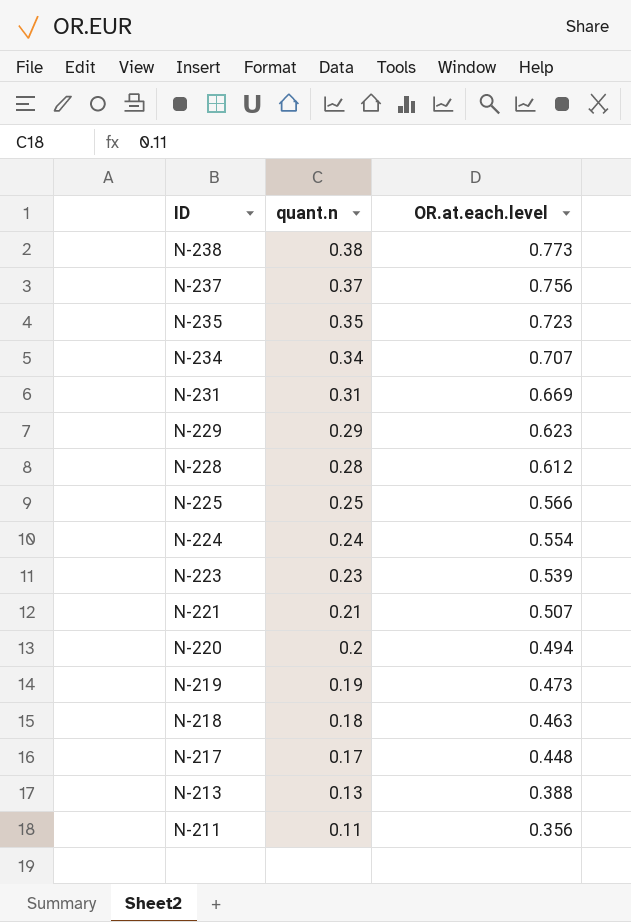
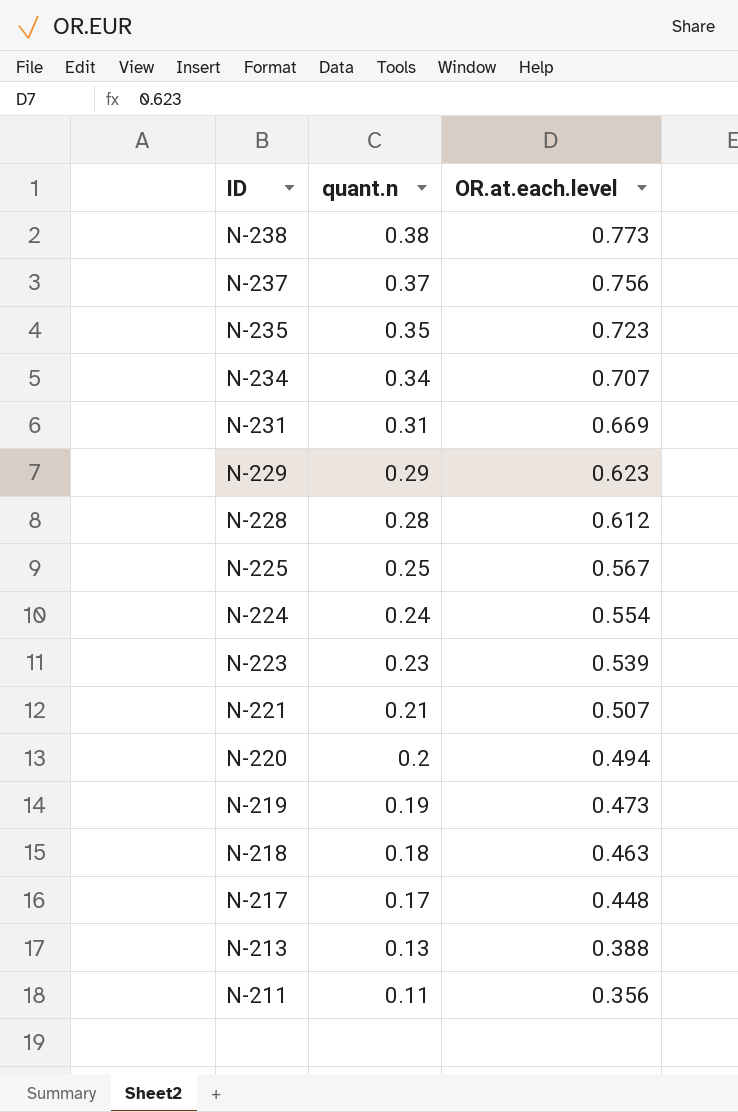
N-225 | OR.at.each.level: 0.566 -> 0.567

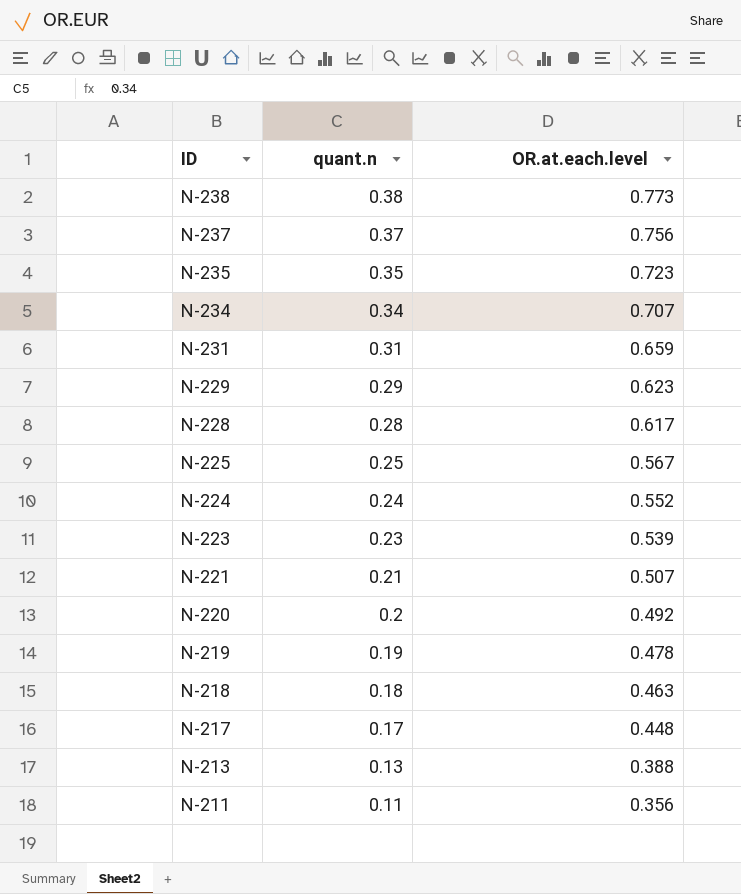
N-231 | OR.at.each.level: 0.669 -> 0.659
N-228 | OR.at.each.level: 0.612 -> 0.617
N-224 | OR.at.each.level: 0.554 -> 0.552
N-220 | OR.at.each.level: 0.494 -> 0.492
N-219 | OR.at.each.level: 0.473 -> 0.478

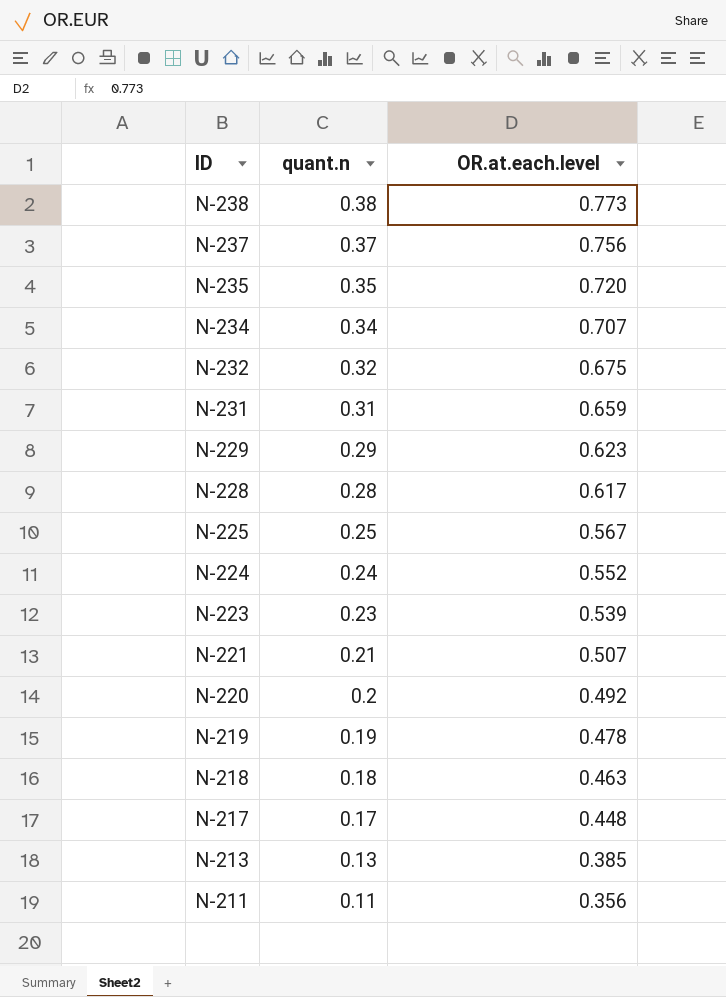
N-235 | OR.at.each.level: 0.723 -> 0.720
row N-232: none -> 0.32 | 0.675
N-213 | OR.at.each.level: 0.388 -> 0.385

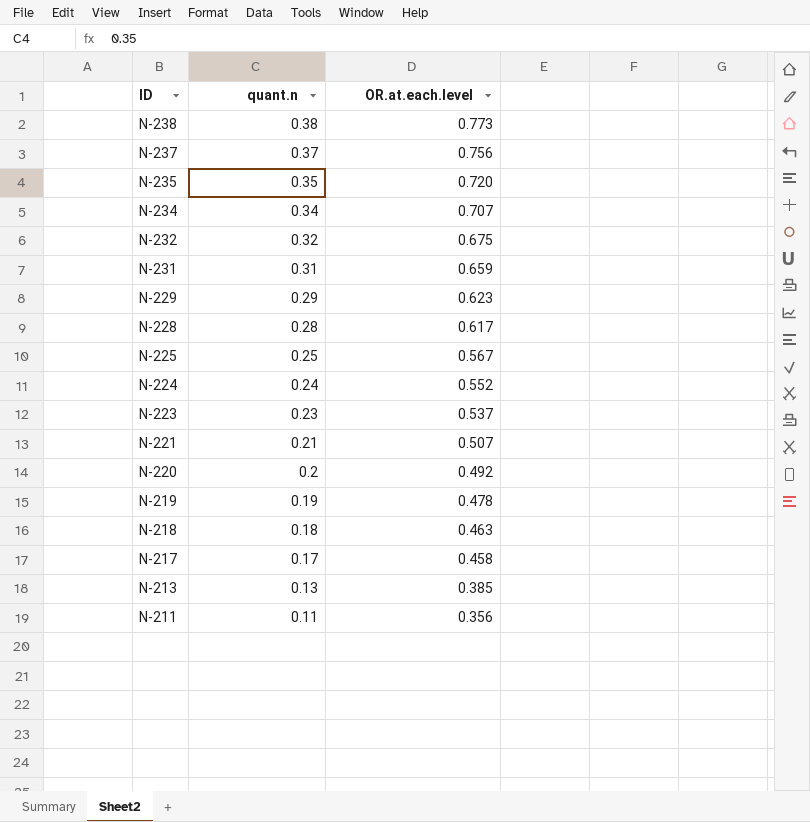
N-223 | OR.at.each.level: 0.539 -> 0.537
N-217 | OR.at.each.level: 0.448 -> 0.458

